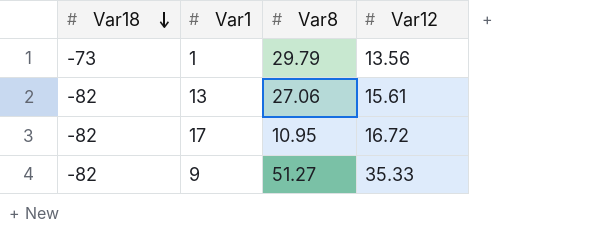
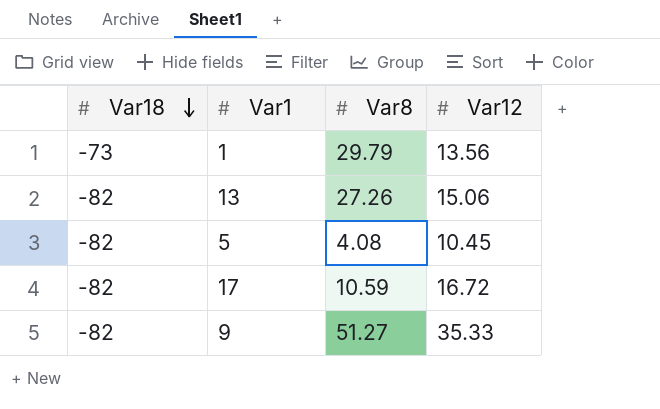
13 | Var8: 27.06 -> 27.26
13 | Var12: 15.61 -> 15.06
row 5: none -> -82 | 4.08 | 10.45
17 | Var8: 10.95 -> 10.59

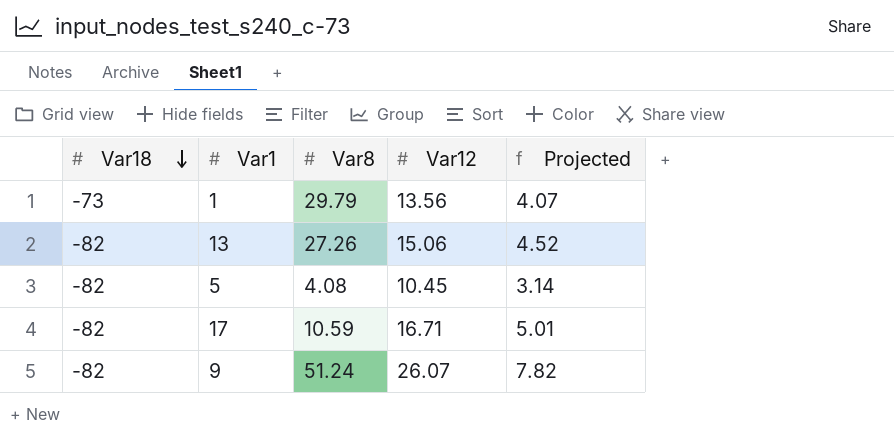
column Projected | formula: none -> [Var12] * 0.3
17 | Var12: 16.72 -> 16.71
9 | Var8: 51.27 -> 51.24
9 | Var12: 35.33 -> 26.07

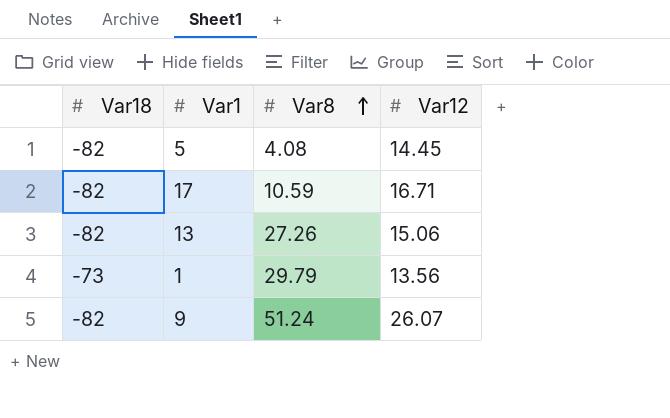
row order: Var18 descending -> Var8 ascending
column Projected | formula: [Var12] * 0.3 -> none
5 | Var12: 10.45 -> 14.45

